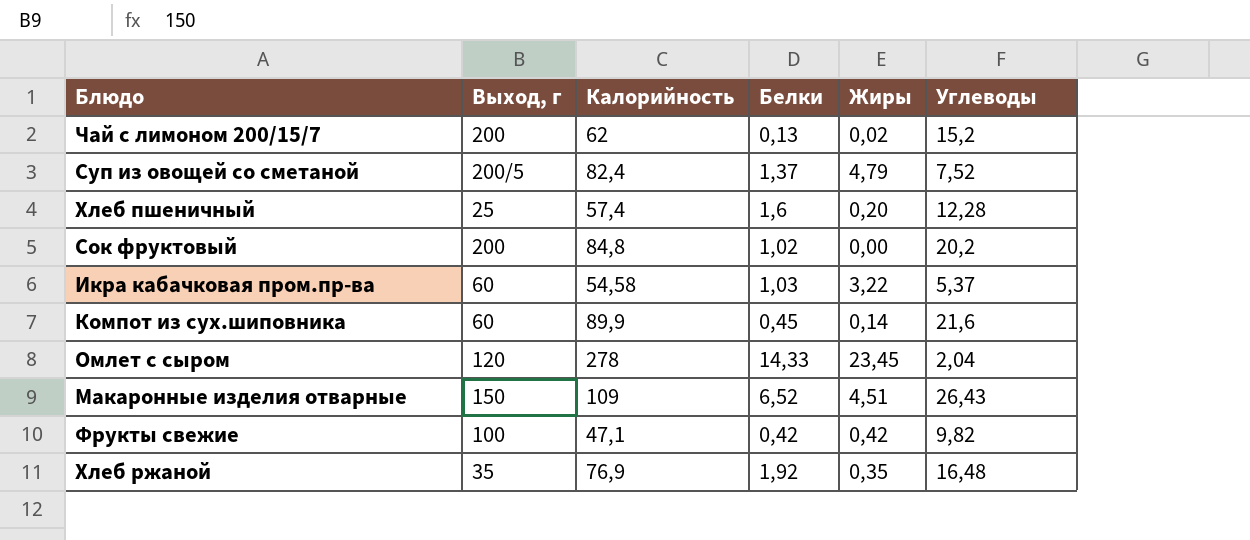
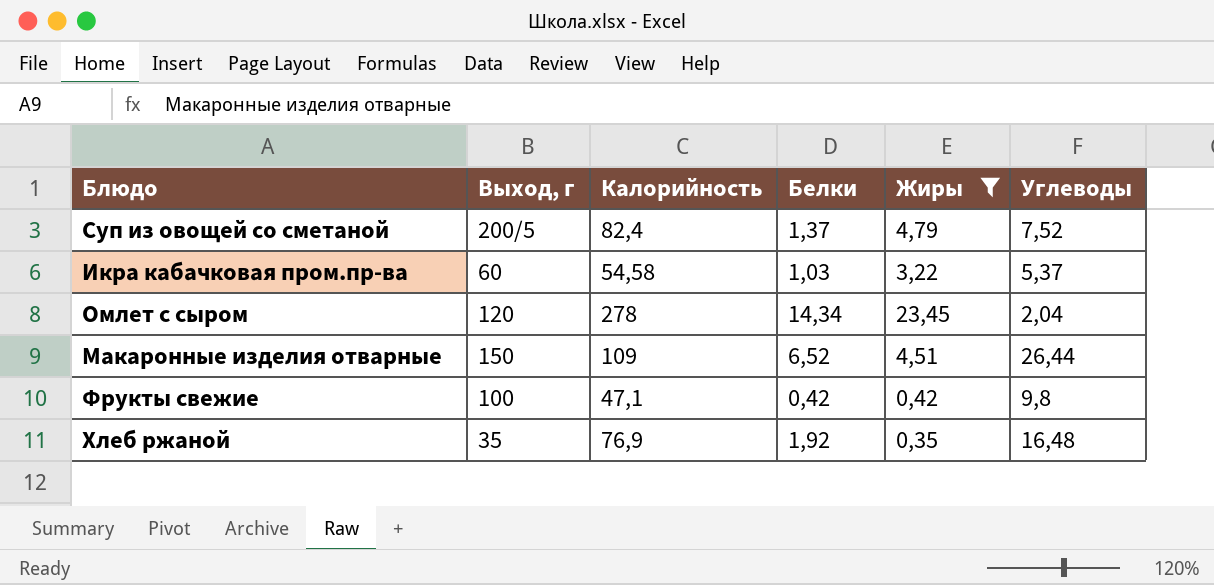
filter: none -> Жиры >= 0,35
Омлет с сыром | Белки: 14,33 -> 14,34
Макаронные изделия отварные | Углеводы: 26,43 -> 26,44
Фрукты свежие | Углеводы: 9,82 -> 9,8

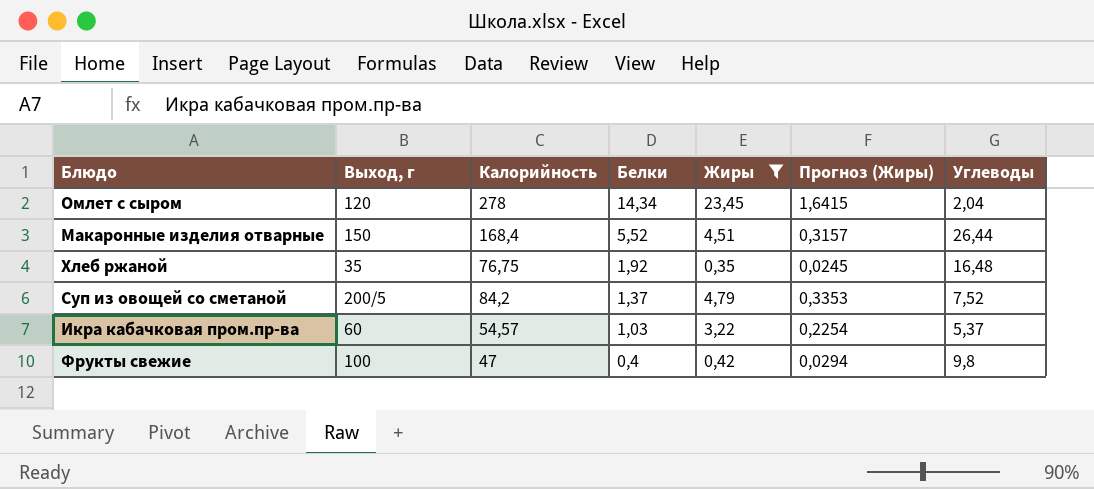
row order: none -> Белки descending
column Прогноз (Жиры) | formula: none -> [Жиры] * 0,07
Макаронные изделия отварные | Калорийность: 109 -> 168,4
Макаронные изделия отварные | Белки: 6,52 -> 5,52
Хлеб ржаной | Калорийность: 76,9 -> 76,75
Суп из овощей со сметаной | Калорийность: 82,4 -> 84,2
Икра кабачковая пром.пр-ва | Калорийность: 54,58 -> 54,57
Фрукты свежие | Калорийность: 47,1 -> 47
Фрукты свежие | Белки: 0,42 -> 0,4

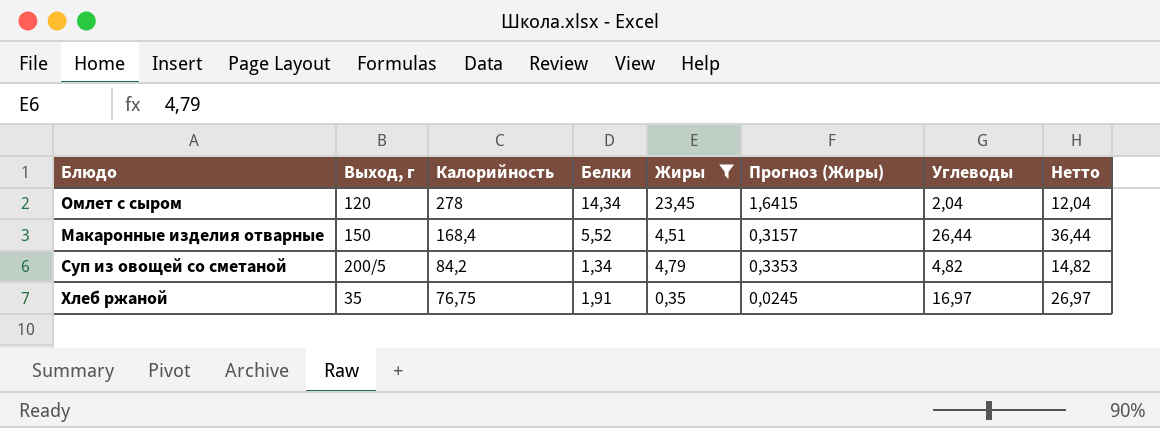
row order: Белки descending -> Калорийность descending
column Нетто | formula: none -> [Углеводы] + 10
row Икра кабачковая пром.пр-ва: 60 | 54,57 | 1,03 | 3,22 | 0,2254 | 5,37 -> none
row Фрукты свежие: 100 | 47 | 0,4 | 0,42 | 0,0294 | 9,8 -> none
Суп из овощей со сметаной | Белки: 1,37 -> 1,34
Суп из овощей со сметаной | Углеводы: 7,52 -> 4,82
Хлеб ржаной | Белки: 1,92 -> 1,91
Хлеб ржаной | Углеводы: 16,48 -> 16,97

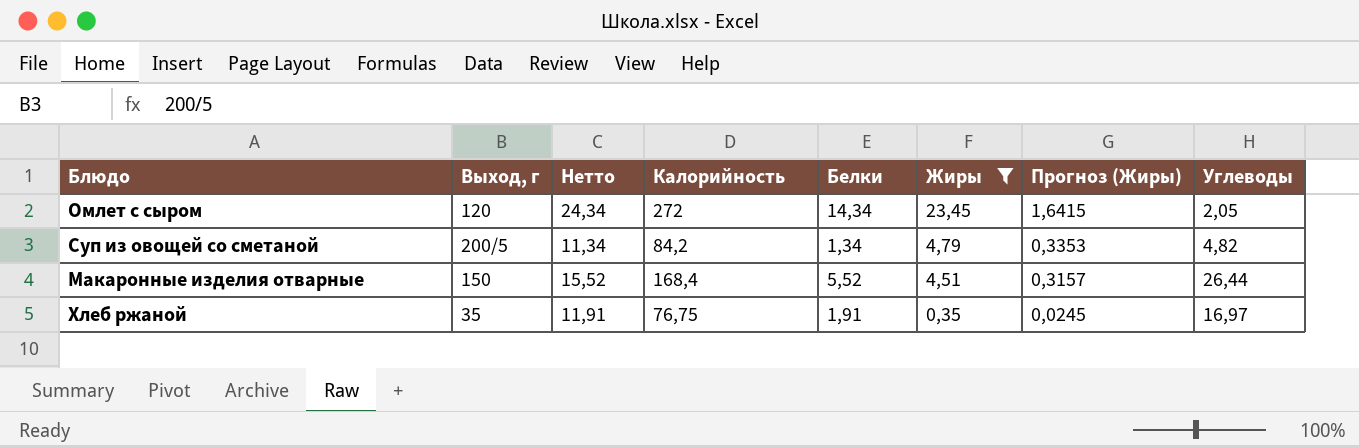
row order: Калорийность descending -> Жиры descending
column Нетто | formula: [Углеводы] + 10 -> [Белки] + 10
column Нетто | position: 8 -> 3
Омлет с сыром | Калорийность: 278 -> 272
Омлет с сыром | Углеводы: 2,04 -> 2,05

